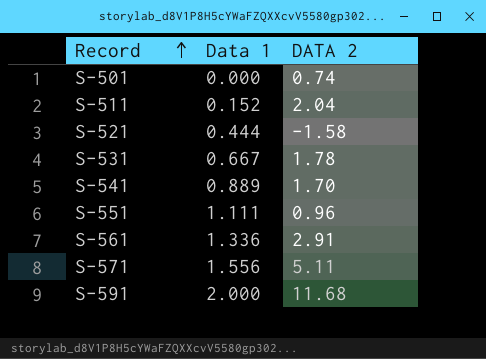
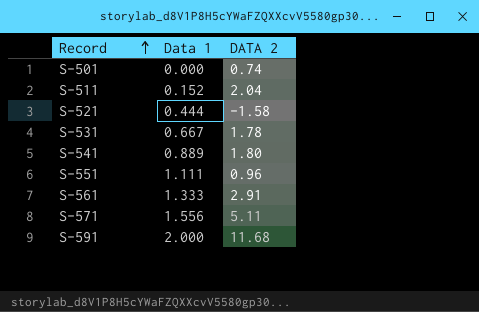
S-541 | DATA 2: 1.70 -> 1.80
S-561 | Data 1: 1.336 -> 1.333

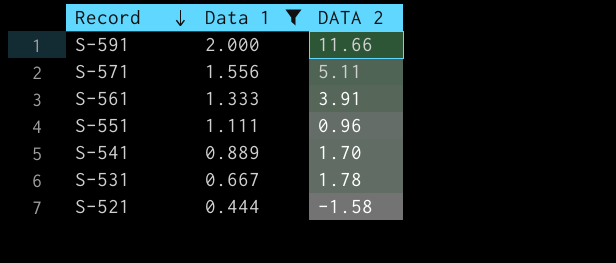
filter: none -> Data 1 >= 0.444
row order: Record ascending -> Record descending
S-591 | DATA 2: 11.68 -> 11.66
S-561 | DATA 2: 2.91 -> 3.91
S-541 | DATA 2: 1.80 -> 1.70

